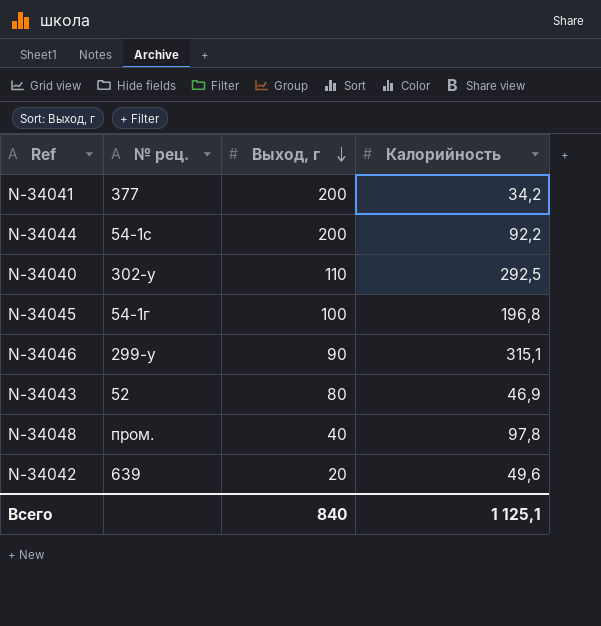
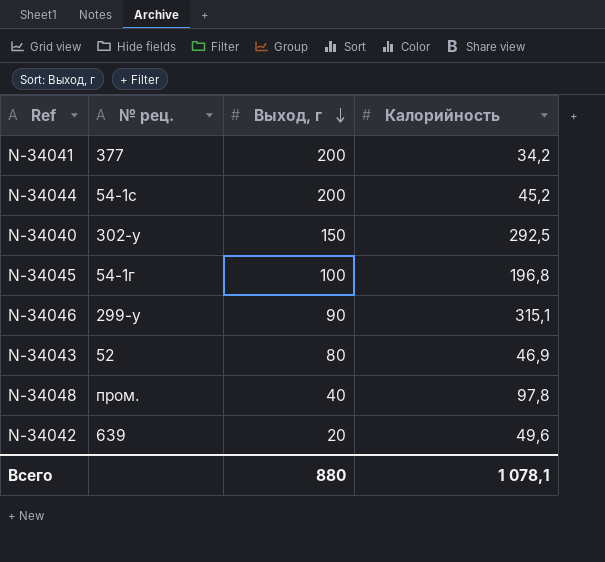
N-34044 | Калорийность: 92,2 -> 45,2
N-34040 | Выход, г: 110 -> 150
Всего | Выход, г: 840 -> 880
Всего | Калорийность: 1 125,1 -> 1 078,1

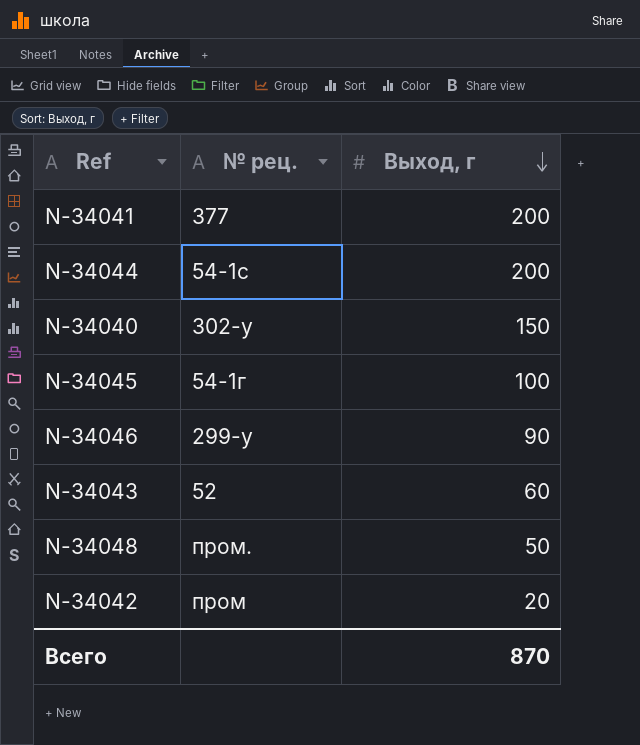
column Калорийность | position: 4 -> none
N-34043 | Выход, г: 80 -> 60
N-34048 | Выход, г: 40 -> 50
N-34042 | № рец.: 639 -> пром
Всего | Выход, г: 880 -> 870

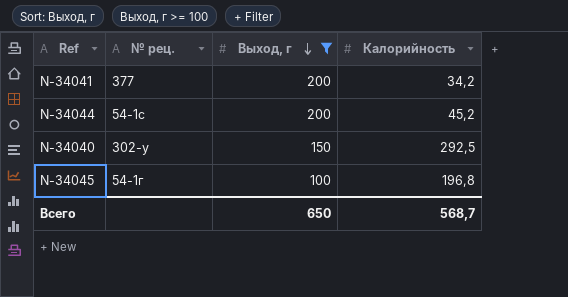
filter: none -> Выход, г >= 100
column Калорийность | position: none -> 4
Всего | Выход, г: 870 -> 650

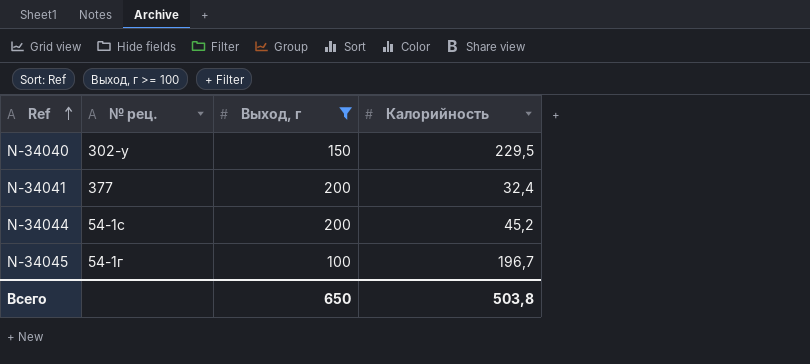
row order: Выход, г descending -> Ref ascending
N-34040 | Калорийность: 292,5 -> 229,5
N-34041 | Калорийность: 34,2 -> 32,4
N-34045 | Калорийность: 196,8 -> 196,7
Всего | Калорийность: 568,7 -> 503,8

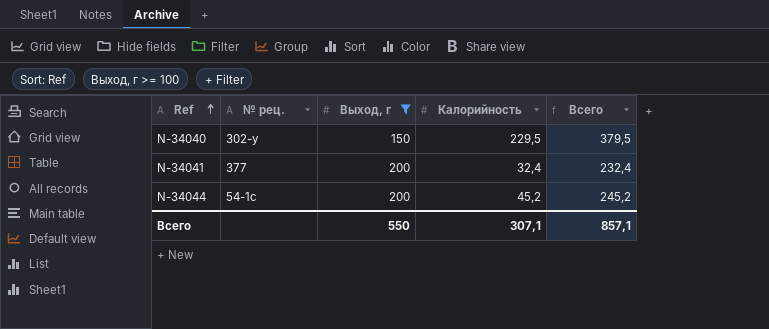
column Всего | formula: none -> [Выход, г] + [Калорийность]
row N-34045: 54-1г | 100 | 196,7 -> none
Всего | Выход, г: 650 -> 550
Всего | Калорийность: 503,8 -> 307,1

